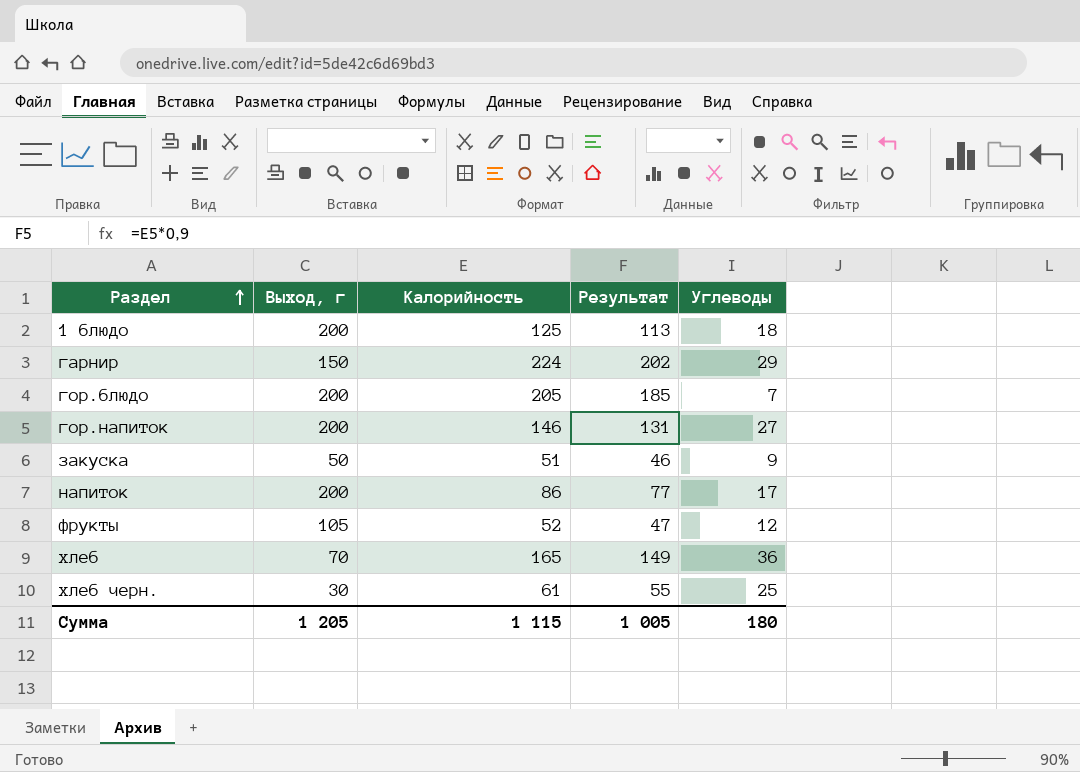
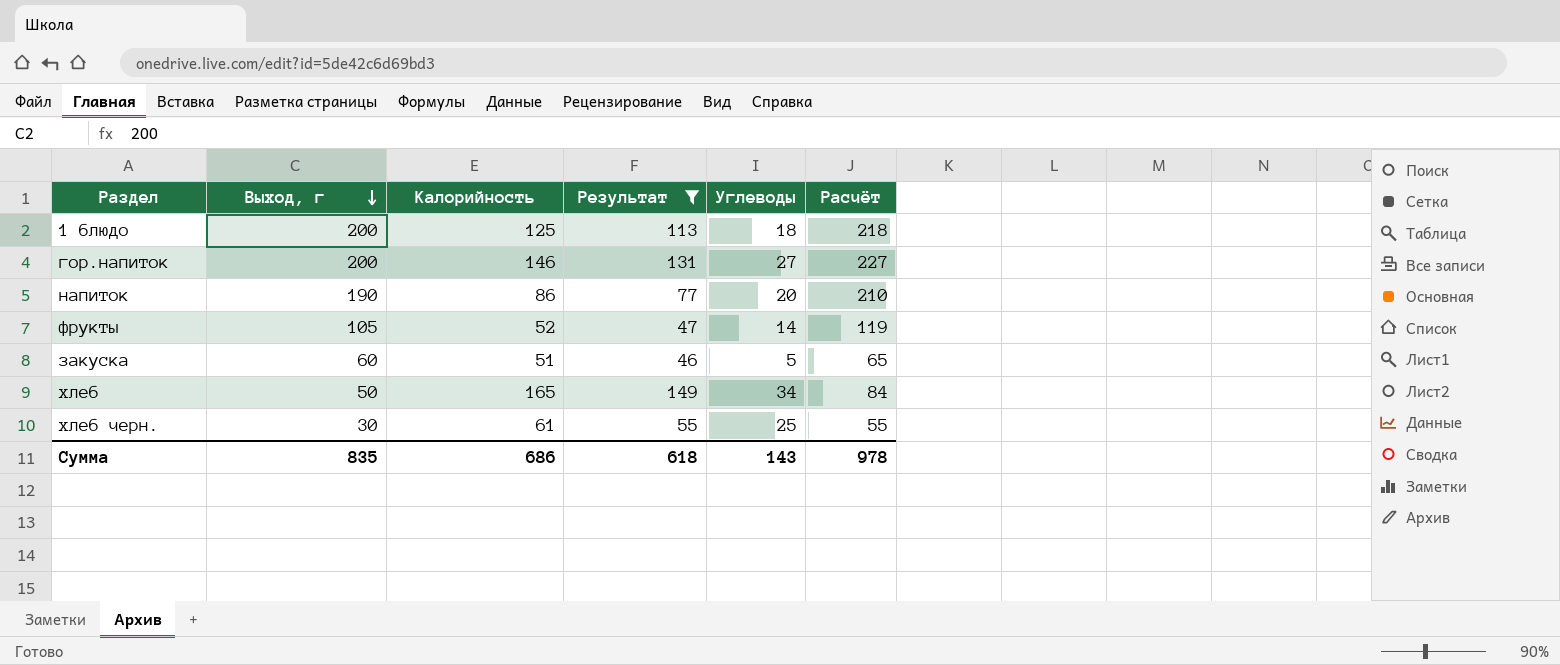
filter: none -> Результат <= 149
row order: Раздел ascending -> Выход, г descending
column Расчёт | formula: none -> [Выход, г] + [Углеводы]
напиток | Выход, г: 200 -> 190
напиток | Углеводы: 17 -> 20
фрукты | Углеводы: 12 -> 14
закуска | Выход, г: 50 -> 60
закуска | Углеводы: 9 -> 5
хлеб | Выход, г: 70 -> 50
хлеб | Углеводы: 36 -> 34
Сумма | Выход, г: 1 205 -> 835
Сумма | Калорийность: 1 115 -> 686
Сумма | Результат: 1 005 -> 618
Сумма | Углеводы: 180 -> 143

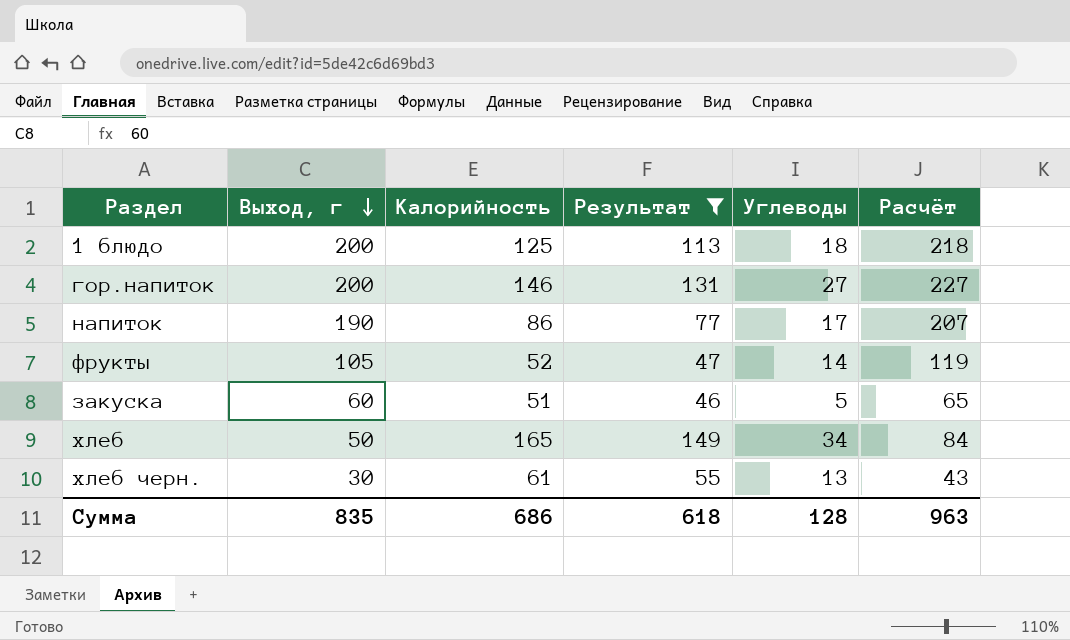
напиток | Углеводы: 20 -> 17
напиток | Расчёт: 210 -> 207
хлеб черн. | Углеводы: 25 -> 13
хлеб черн. | Расчёт: 55 -> 43
Сумма | Углеводы: 143 -> 128
Сумма | Расчёт: 978 -> 963

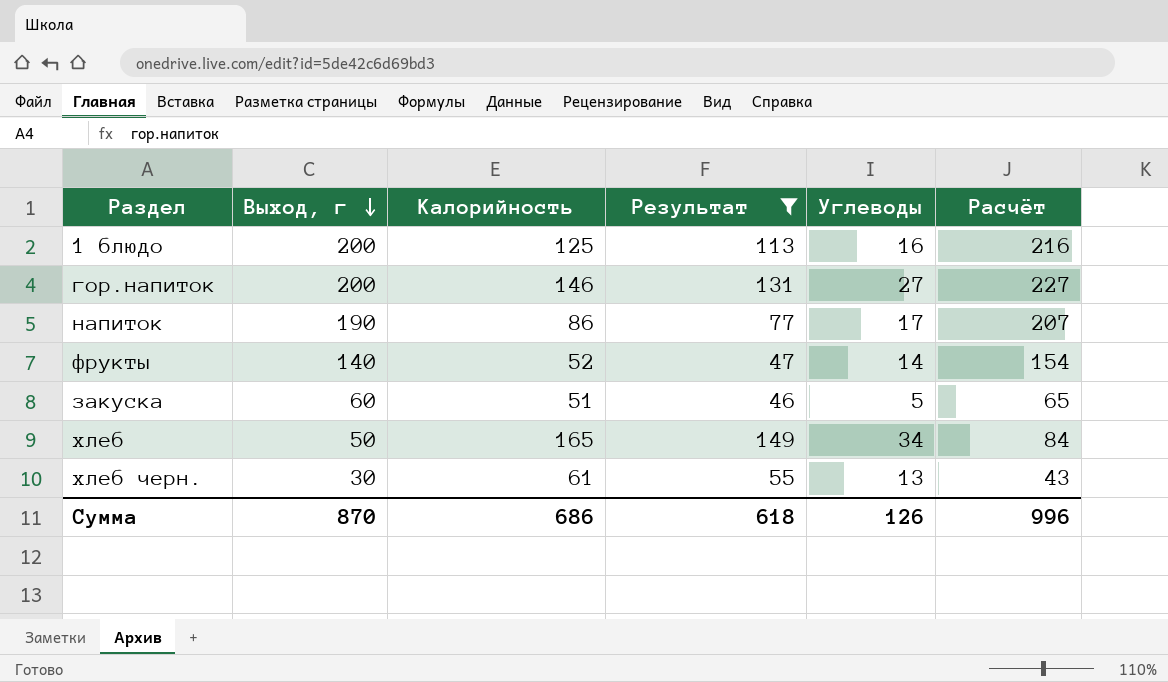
1 блюдо | Углеводы: 18 -> 16
1 блюдо | Расчёт: 218 -> 216
фрукты | Выход, г: 105 -> 140
фрукты | Расчёт: 119 -> 154
Сумма | Выход, г: 835 -> 870
Сумма | Углеводы: 128 -> 126
Сумма | Расчёт: 963 -> 996

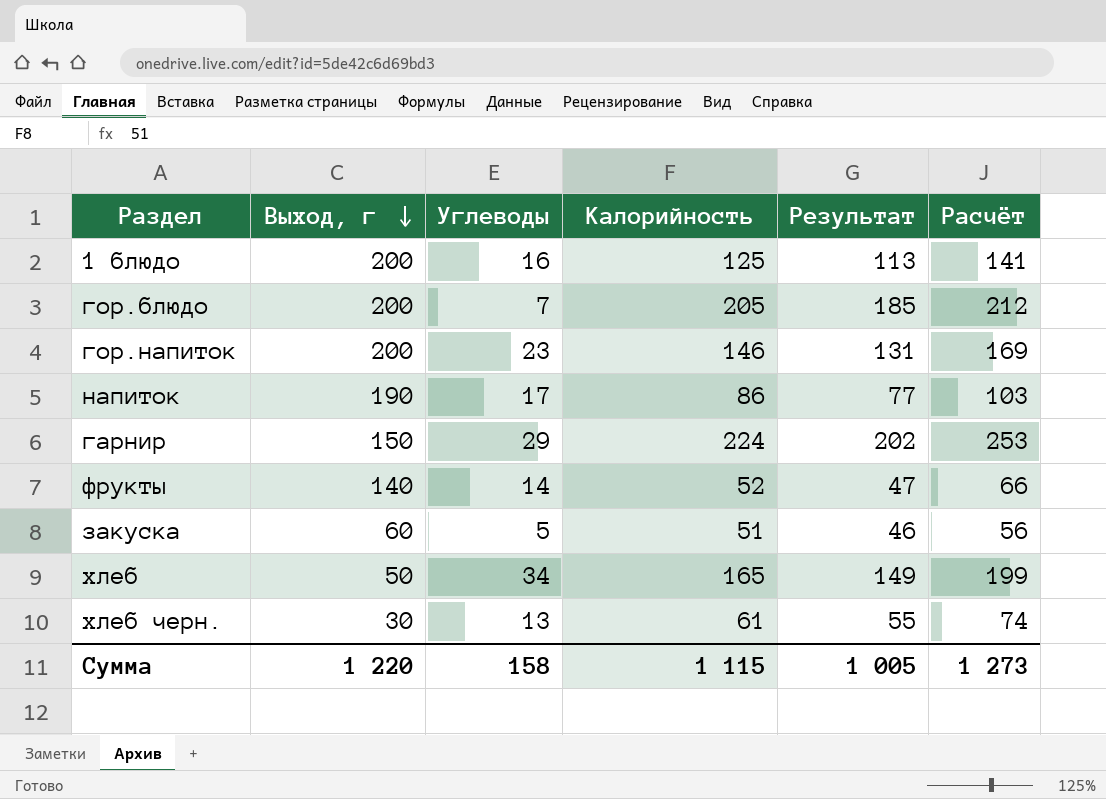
filter: Результат <= 149 -> none
column Углеводы | position: 5 -> 3
column Расчёт | formula: [Выход, г] + [Углеводы] -> [Углеводы] + [Калорийность]
гор.напиток | Углеводы: 27 -> 23
Сумма | Выход, г: 870 -> 1 220
Сумма | Углеводы: 126 -> 158
Сумма | Калорийность: 686 -> 1 115
Сумма | Результат: 618 -> 1 005
Сумма | Расчёт: 996 -> 1 273

